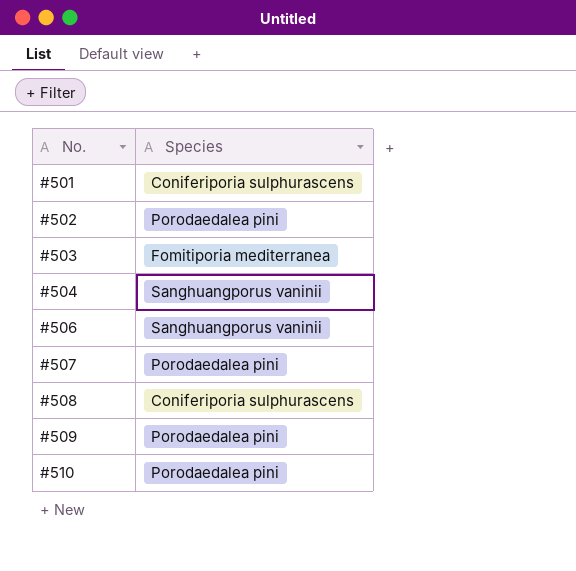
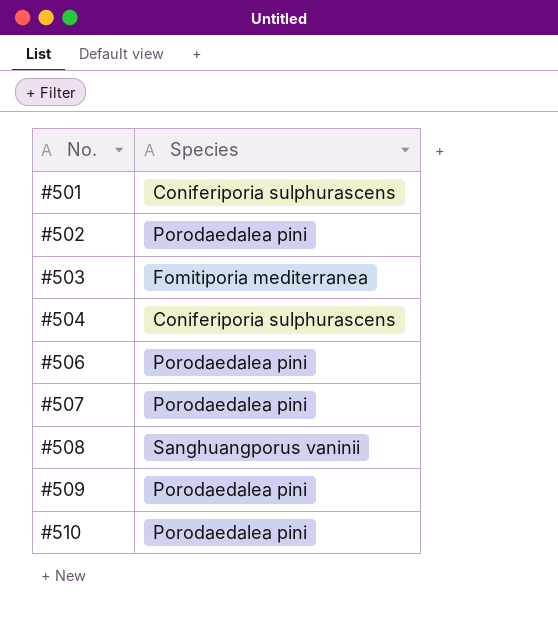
#504 | Species: Sanghuangporus vaninii -> Coniferiporia sulphurascens
#506 | Species: Sanghuangporus vaninii -> Porodaedalea pini
#508 | Species: Coniferiporia sulphurascens -> Sanghuangporus vaninii

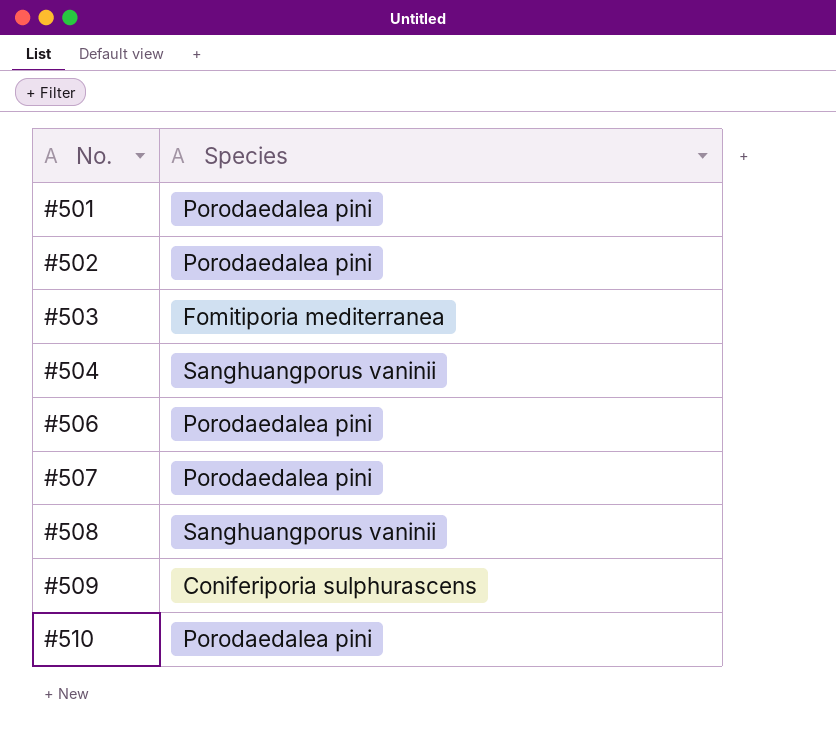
#501 | Species: Coniferiporia sulphurascens -> Porodaedalea pini
#504 | Species: Coniferiporia sulphurascens -> Sanghuangporus vaninii
#509 | Species: Porodaedalea pini -> Coniferiporia sulphurascens

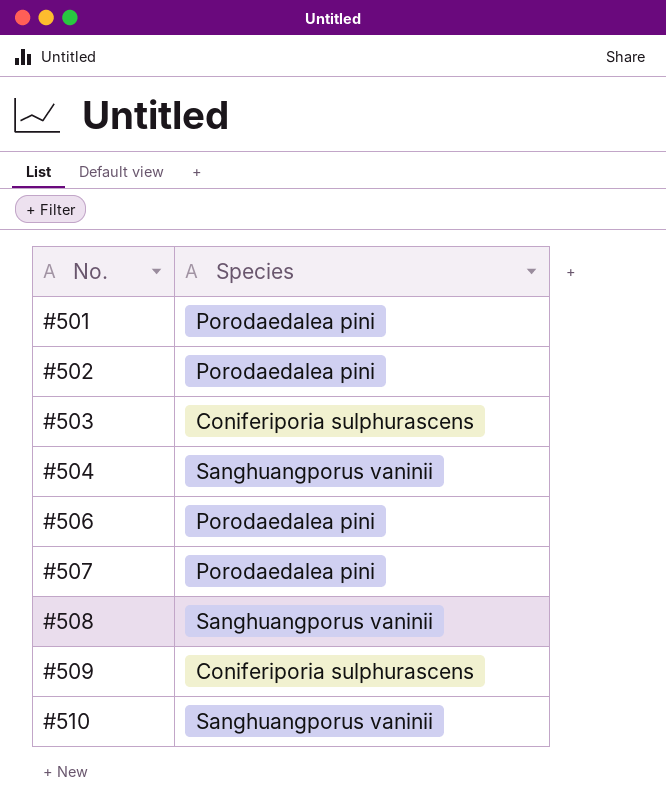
#503 | Species: Fomitiporia mediterranea -> Coniferiporia sulphurascens
#510 | Species: Porodaedalea pini -> Sanghuangporus vaninii

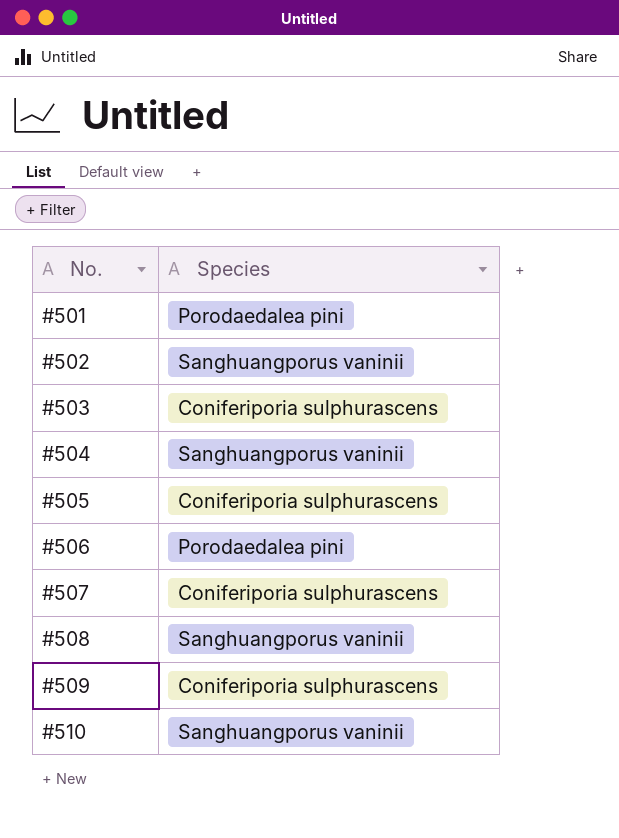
#502 | Species: Porodaedalea pini -> Sanghuangporus vaninii
row #505: none -> Coniferiporia sulphurascens
#507 | Species: Porodaedalea pini -> Coniferiporia sulphurascens

